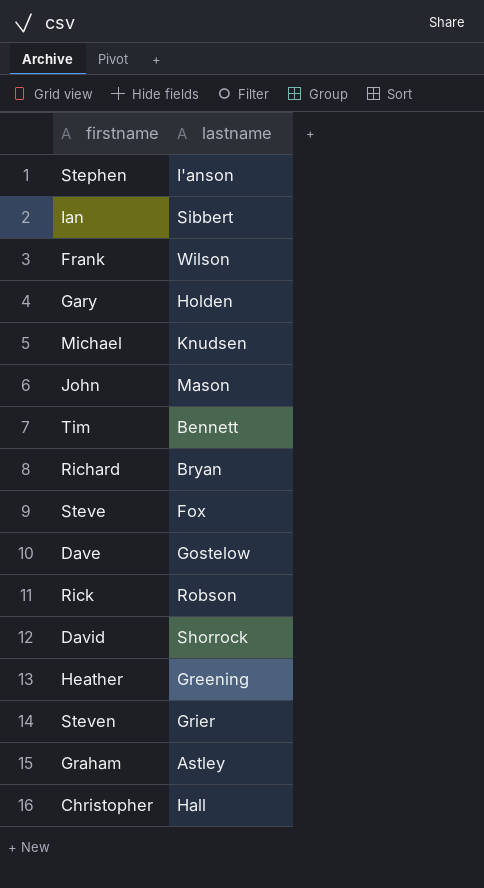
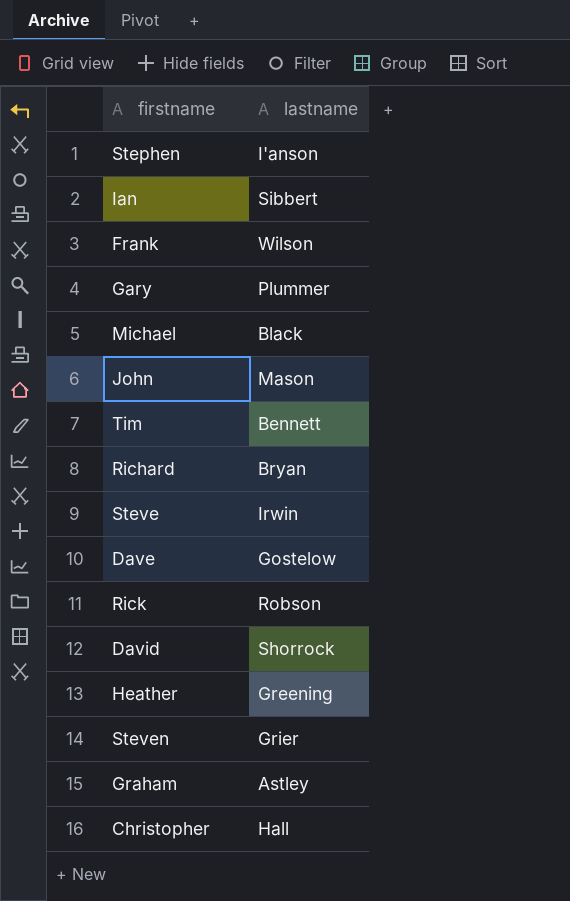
Gary | lastname: Holden -> Plummer
Michael | lastname: Knudsen -> Black
Steve | lastname: Fox -> Irwin

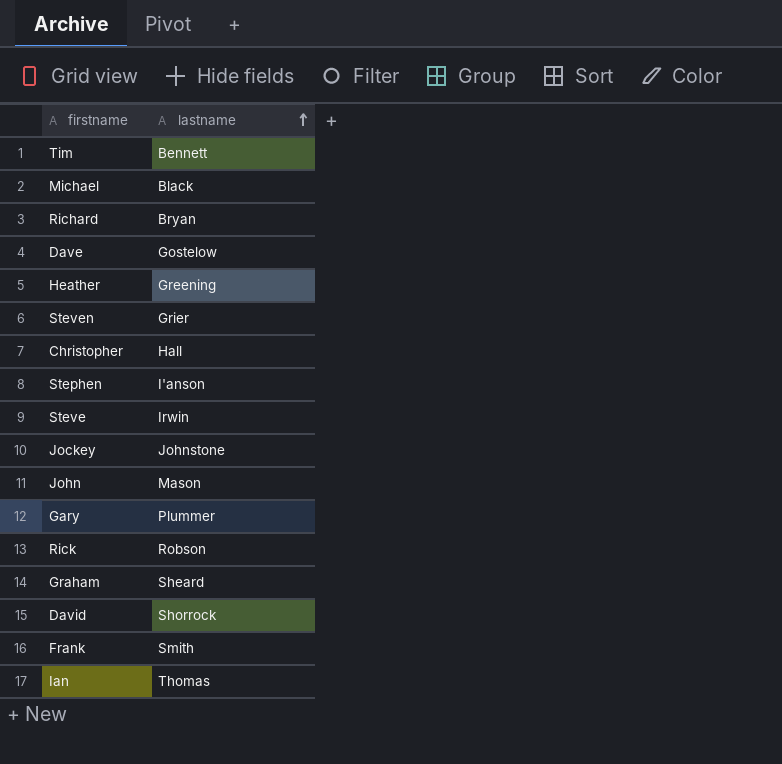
row order: none -> lastname ascending
row Jockey: none -> Johnstone
Graham | lastname: Astley -> Sheard
Frank | lastname: Wilson -> Smith
Ian | lastname: Sibbert -> Thomas

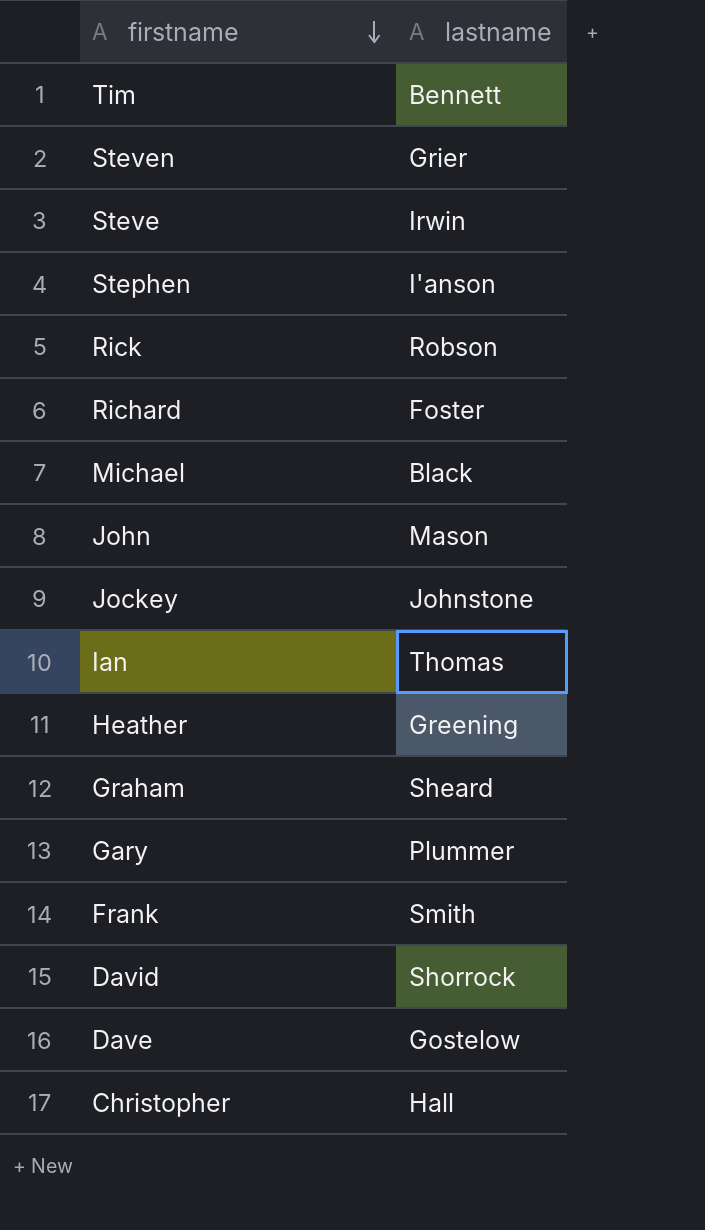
row order: lastname ascending -> firstname descending
Richard | lastname: Bryan -> Foster

